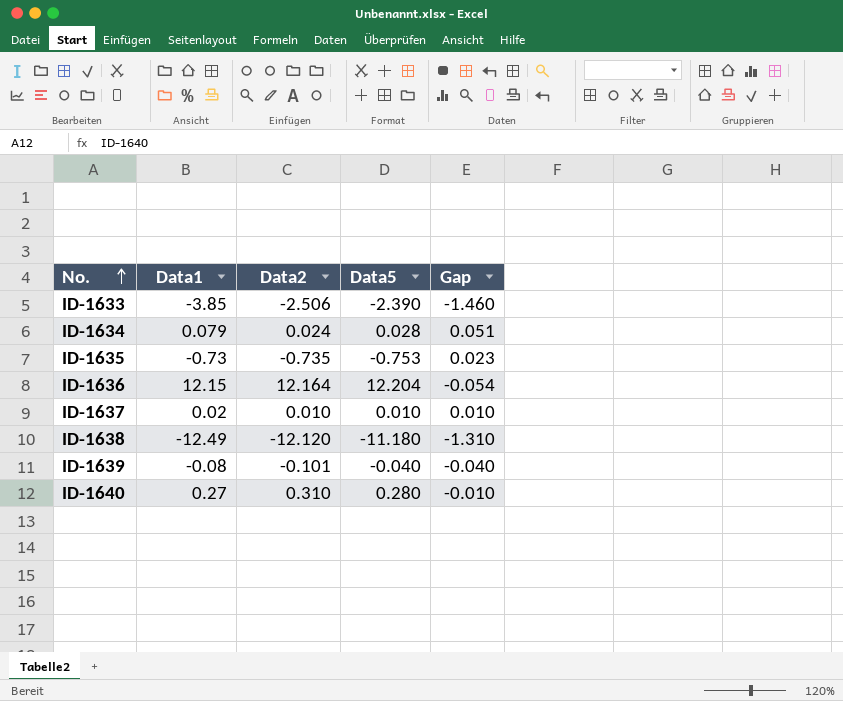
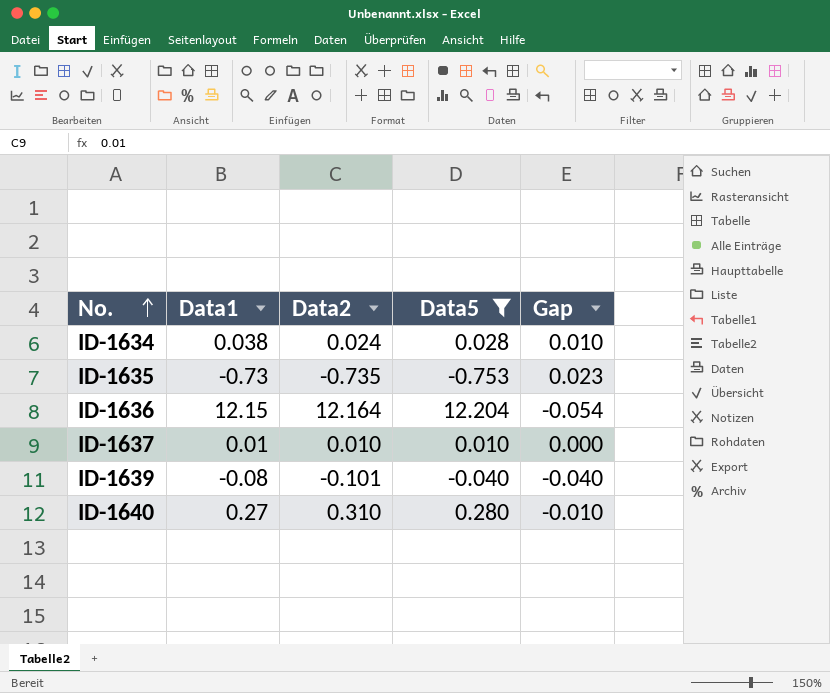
filter: none -> Data5 >= -0.753
ID-1634 | Data1: 0.079 -> 0.038
ID-1634 | Gap: 0.051 -> 0.010
ID-1637 | Data1: 0.02 -> 0.01
ID-1637 | Gap: 0.010 -> 0.000

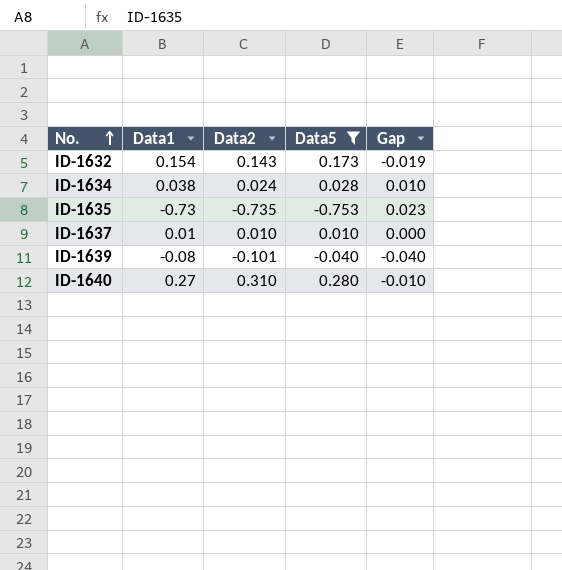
row ID-1636: 12.15 | 12.164 | 12.204 | -0.054 -> none
row ID-1632: none -> 0.154 | 0.143 | 0.173 | -0.019

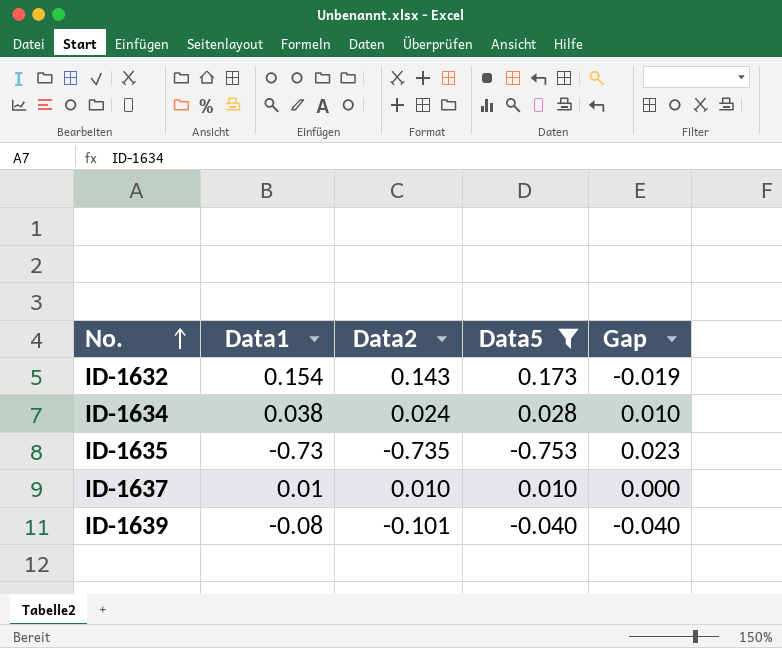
row ID-1640: 0.27 | 0.310 | 0.280 | -0.010 -> none

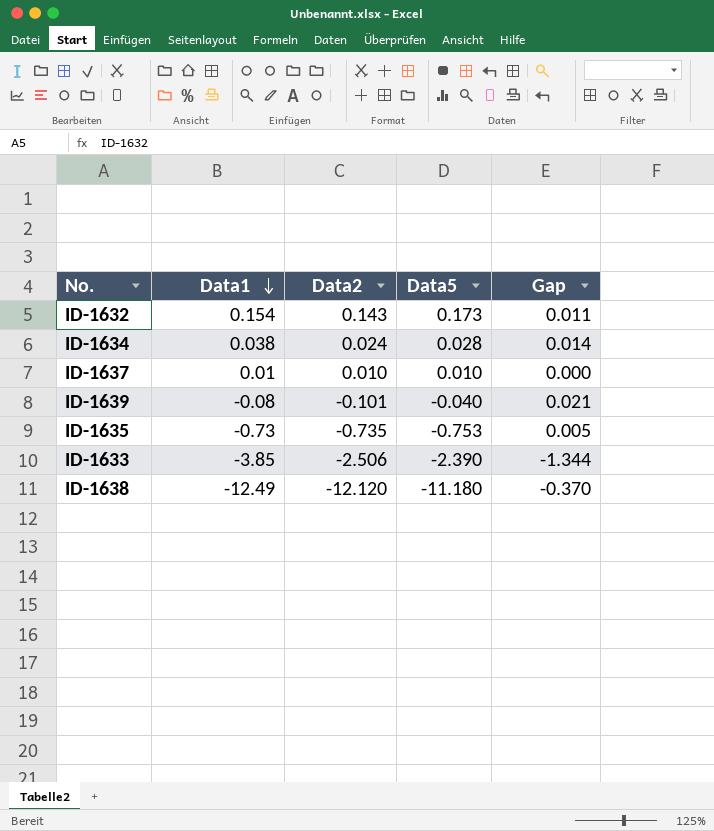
filter: Data5 >= -0.753 -> none
row order: No. ascending -> Data1 descending
column Gap | formula: [Data1] - [Data5] -> [Data1] - [Data2]

